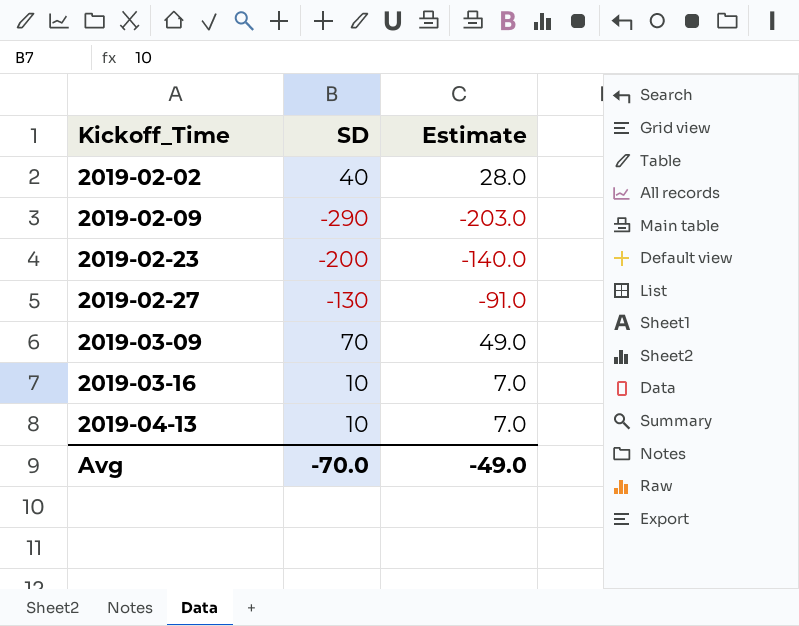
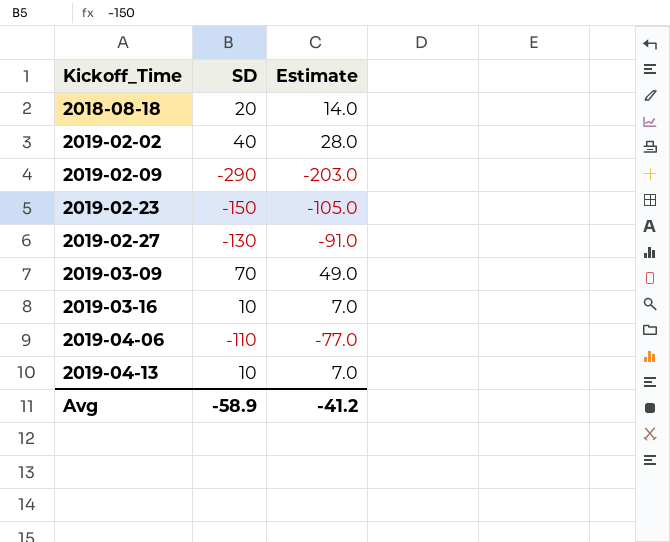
row 2018-08-18: none -> 20 | 14.0
2019-02-23 | SD: -200 -> -150
2019-02-23 | Estimate: -140.0 -> -105.0
row 2019-04-06: none -> -110 | -77.0
Avg | SD: -70.0 -> -58.9
Avg | Estimate: -49.0 -> -41.2

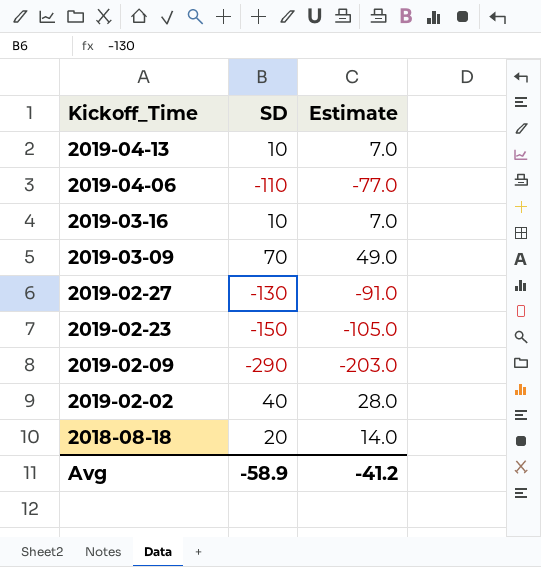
row order: Kickoff_Time ascending -> Kickoff_Time descending

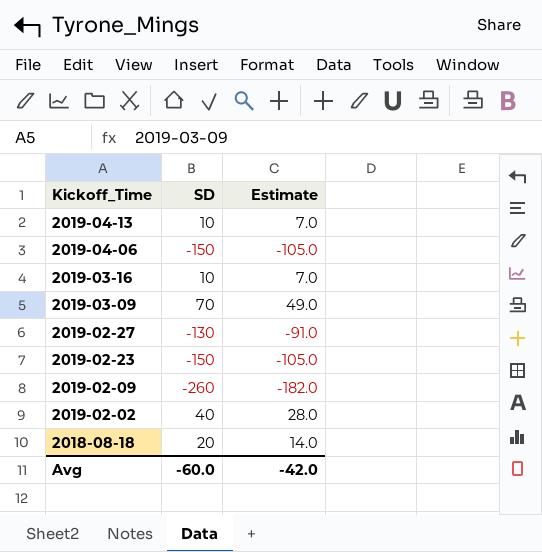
2019-04-06 | SD: -110 -> -150
2019-04-06 | Estimate: -77.0 -> -105.0
2019-02-09 | SD: -290 -> -260
2019-02-09 | Estimate: -203.0 -> -182.0
Avg | SD: -58.9 -> -60.0
Avg | Estimate: -41.2 -> -42.0

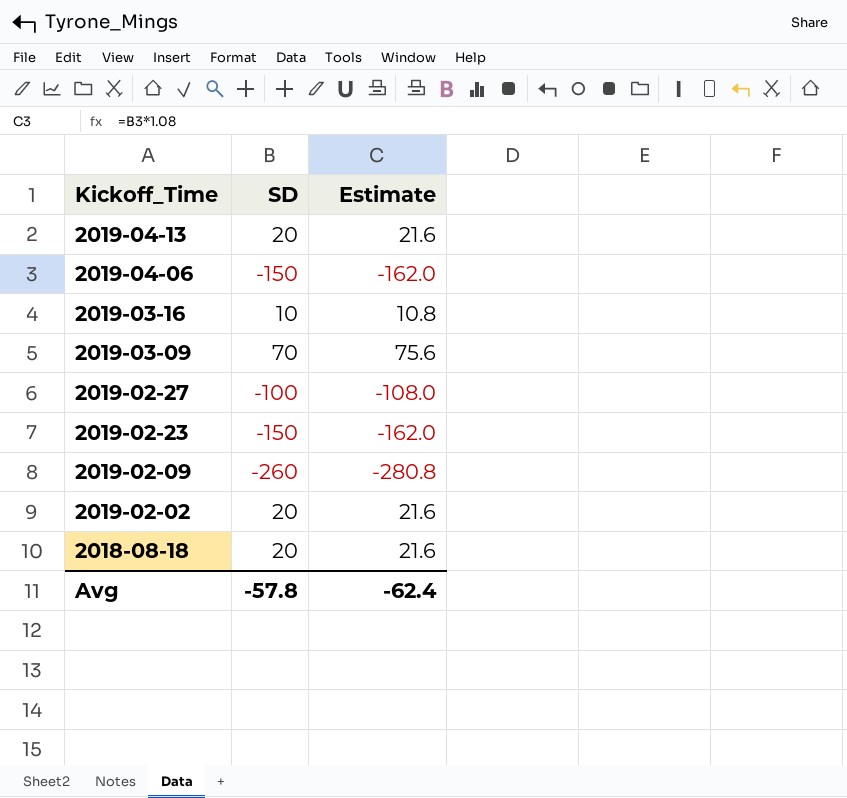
column Estimate | formula: [SD] * 0.7 -> [SD] * 1.08
2019-04-13 | SD: 10 -> 20
2019-02-27 | SD: -130 -> -100
2019-02-02 | SD: 40 -> 20
Avg | SD: -60.0 -> -57.8
Avg | Estimate: -42.0 -> -62.4

